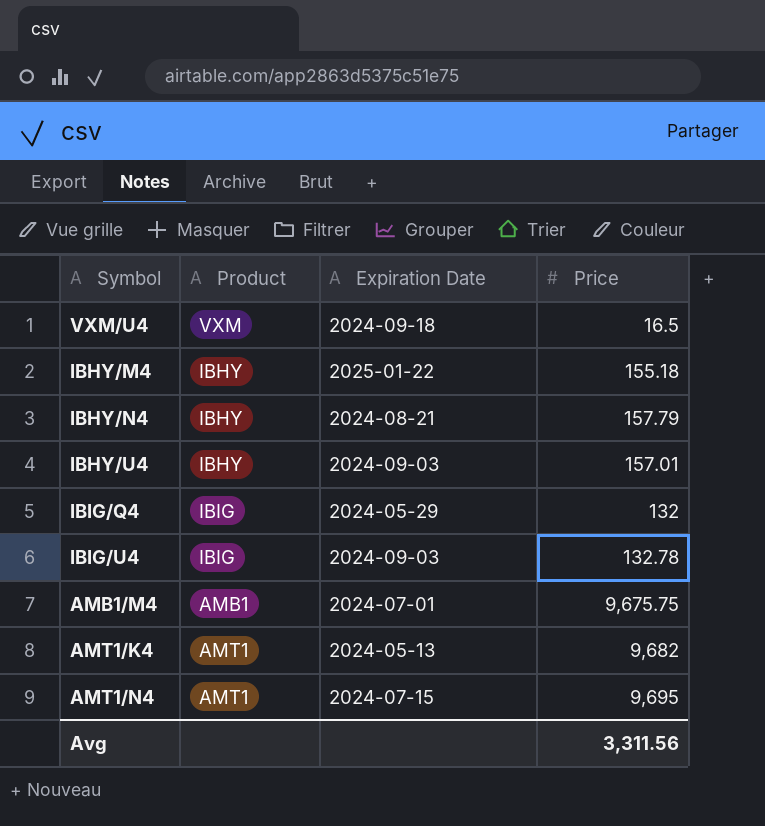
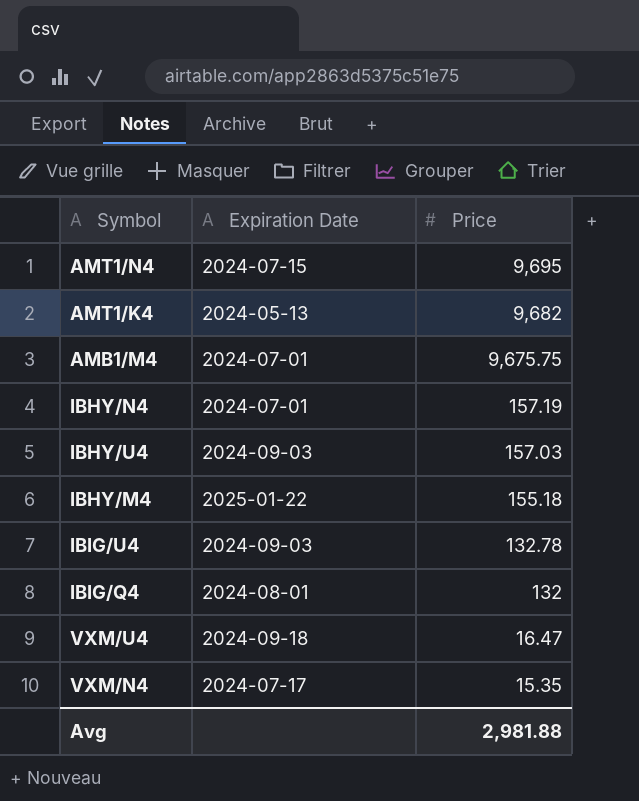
row order: none -> Price descending
column Product | position: 2 -> none
IBHY/N4 | Expiration Date: 2024-08-21 -> 2024-07-01
IBHY/N4 | Price: 157.79 -> 157.19
IBHY/U4 | Price: 157.01 -> 157.03
IBIG/Q4 | Expiration Date: 2024-05-29 -> 2024-08-01
VXM/U4 | Price: 16.5 -> 16.47
row VXM/N4: none -> 2024-07-17 | 15.35
Avg | Price: 3,311.56 -> 2,981.88

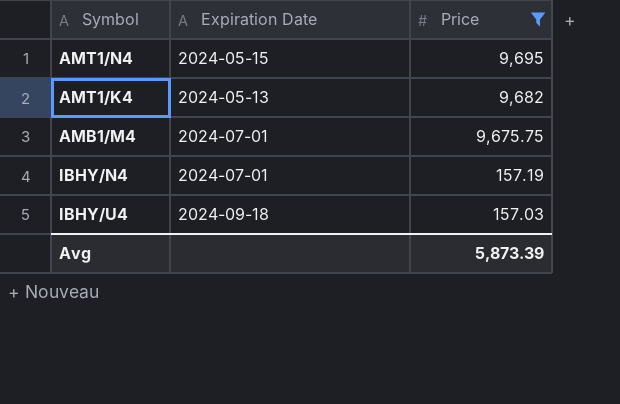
filter: none -> Price >= 157.03
AMT1/N4 | Expiration Date: 2024-07-15 -> 2024-05-15
IBHY/U4 | Expiration Date: 2024-09-03 -> 2024-09-18
Avg | Price: 2,981.88 -> 5,873.39

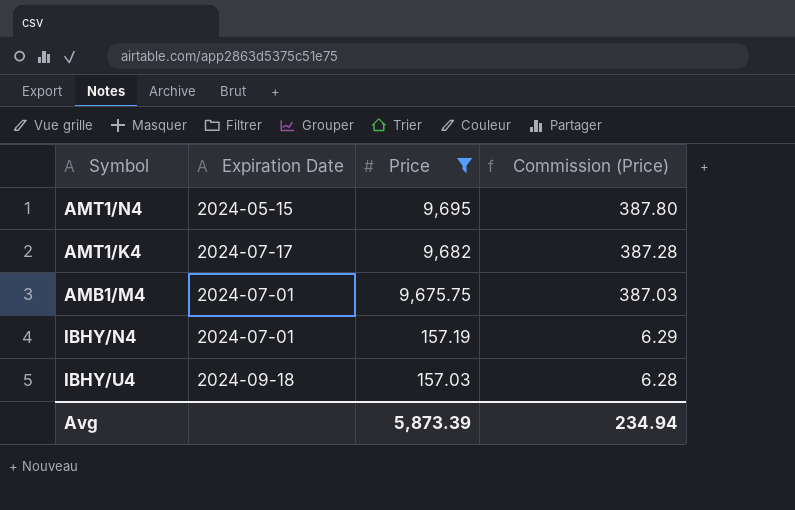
column Commission (Price) | formula: none -> [Price] * 0.04
AMT1/K4 | Expiration Date: 2024-05-13 -> 2024-07-17

